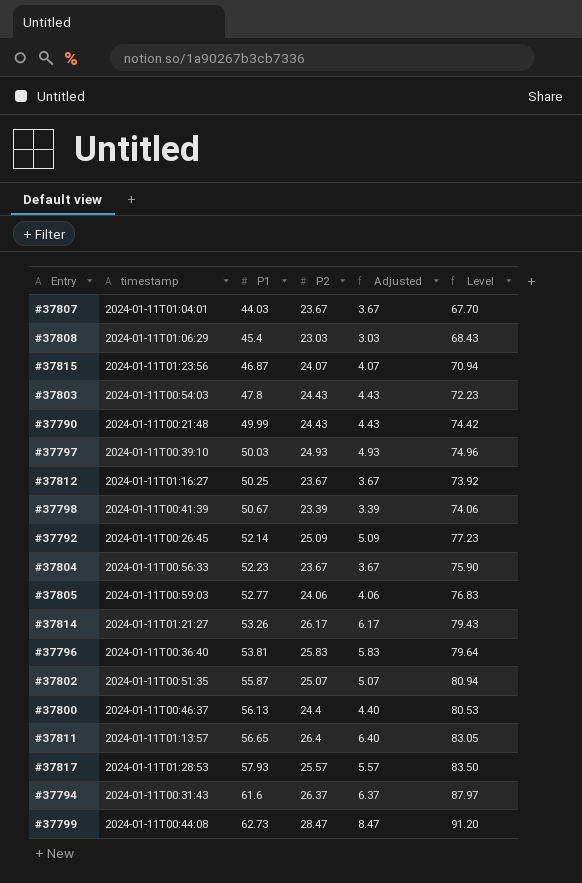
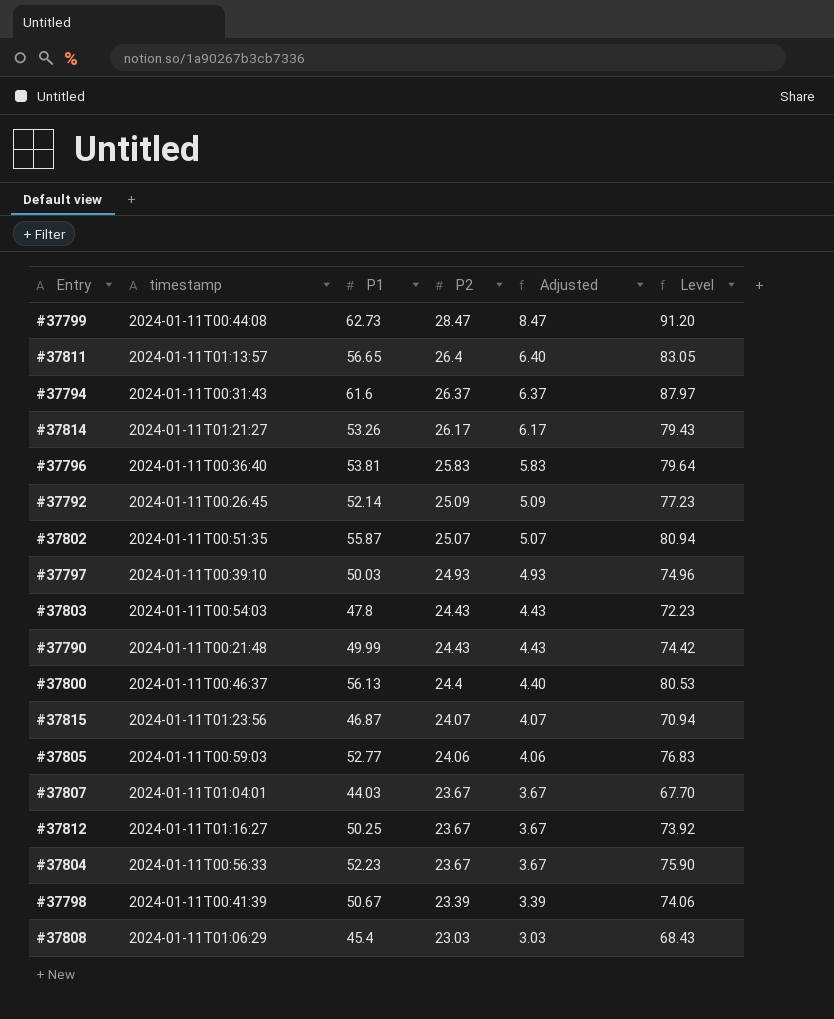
row order: P1 ascending -> P2 descending
row #37817: 2024-01-11T01:28:53 | 57.93 | 25.57 | 5.57 | 83.50 -> none

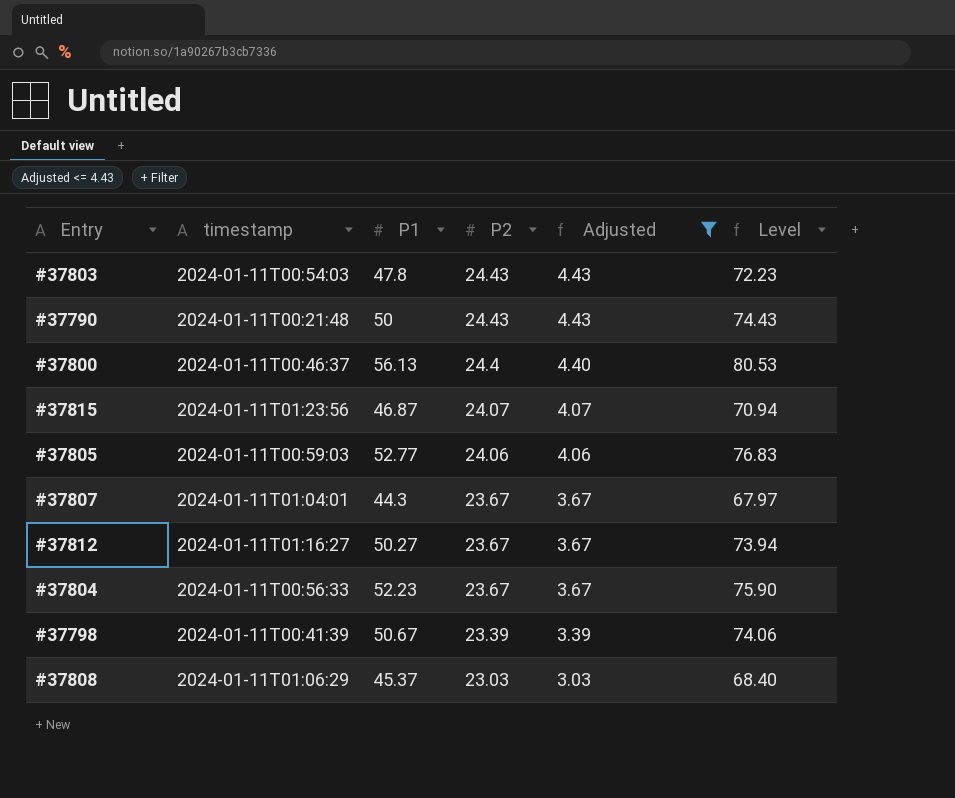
filter: none -> Adjusted <= 4.43
#37790 | P1: 49.99 -> 50
#37790 | Level: 74.42 -> 74.43
#37807 | P1: 44.03 -> 44.3
#37807 | Level: 67.70 -> 67.97
#37812 | P1: 50.25 -> 50.27
#37812 | Level: 73.92 -> 73.94
#37808 | P1: 45.4 -> 45.37
#37808 | Level: 68.43 -> 68.40

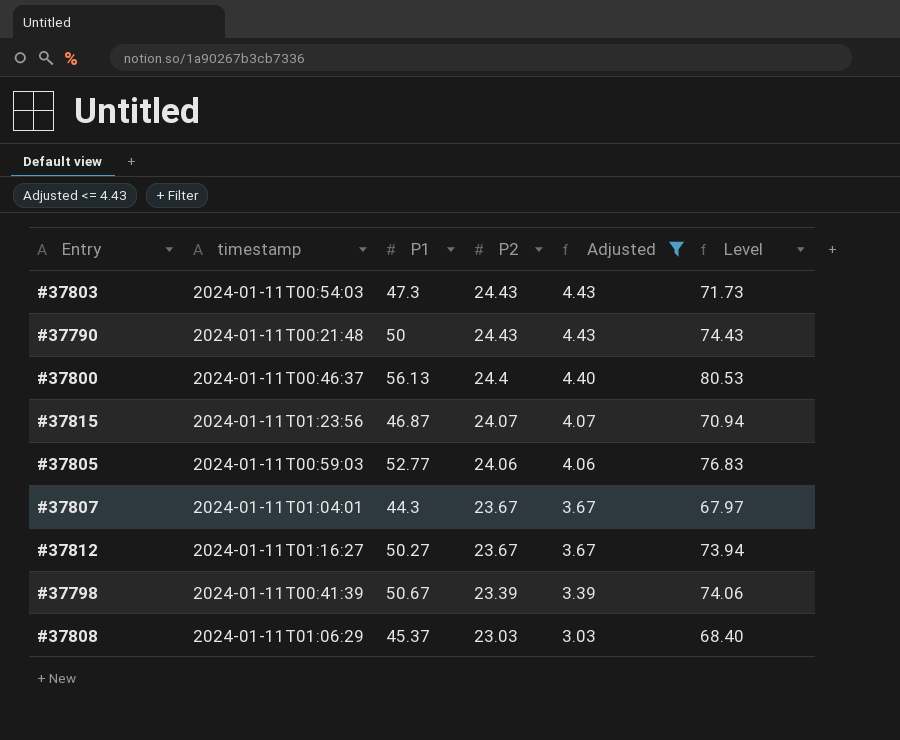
row #37804: 2024-01-11T00:56:33 | 52.23 | 23.67 | 3.67 | 75.90 -> none
#37803 | P1: 47.8 -> 47.3
#37803 | Level: 72.23 -> 71.73

